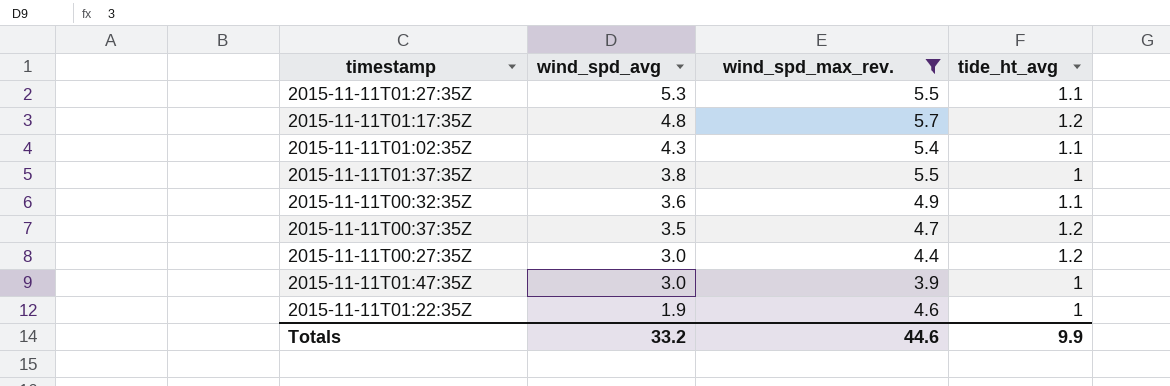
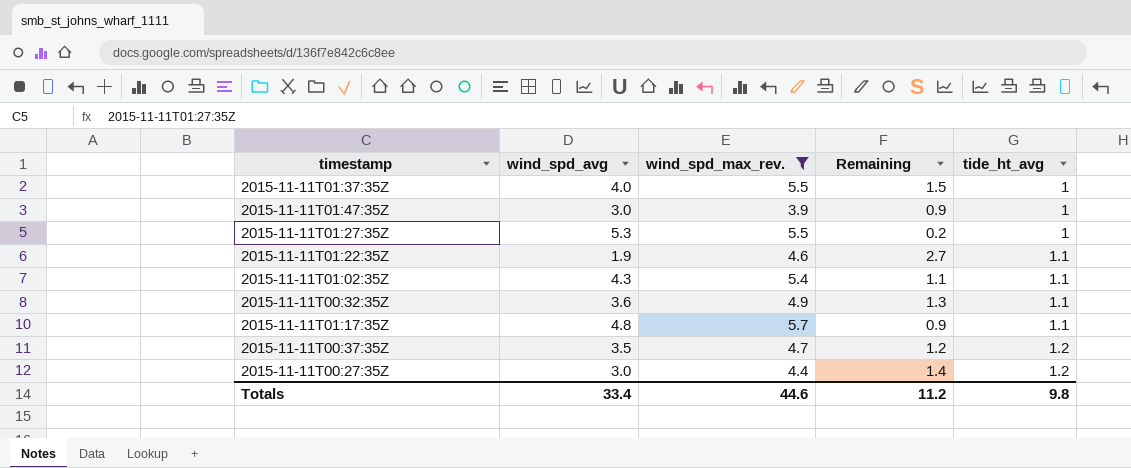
row order: wind_spd_avg descending -> tide_ht_avg ascending
column Remaining | formula: none -> [wind_spd_max_rev.] - [wind_spd_avg]
2015-11-11T01:37:35Z | wind_spd_avg: 3.8 -> 4.0
2015-11-11T01:27:35Z | tide_ht_avg: 1.1 -> 1
2015-11-11T01:22:35Z | tide_ht_avg: 1 -> 1.1
2015-11-11T01:17:35Z | tide_ht_avg: 1.2 -> 1.1
Totals | wind_spd_avg: 33.2 -> 33.4
Totals | tide_ht_avg: 9.9 -> 9.8

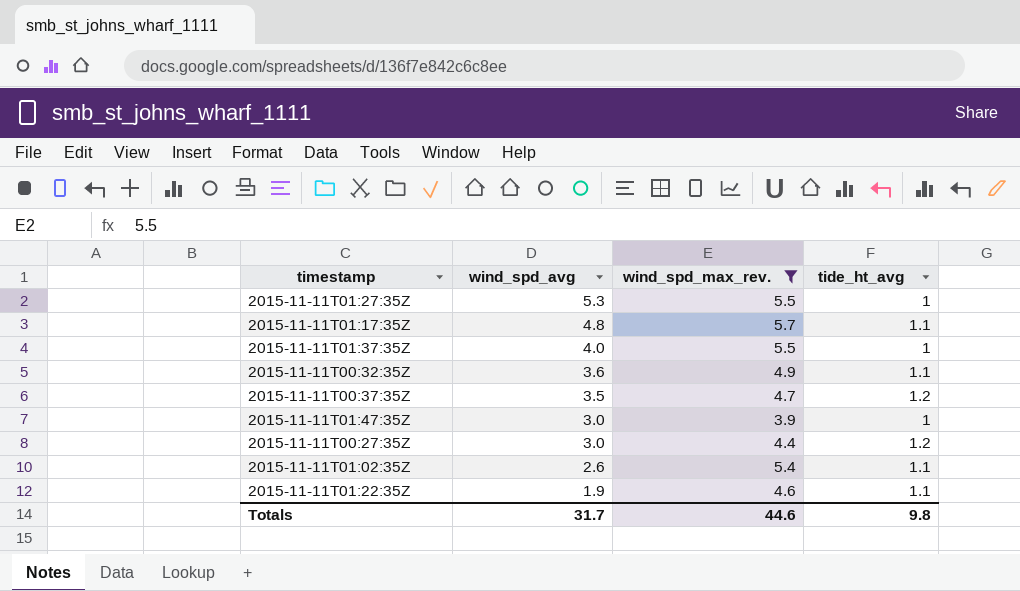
row order: tide_ht_avg ascending -> wind_spd_avg descending
column Remaining | formula: [wind_spd_max_rev.] - [wind_spd_avg] -> none
2015-11-11T01:02:35Z | wind_spd_avg: 4.3 -> 2.6
Totals | wind_spd_avg: 33.4 -> 31.7

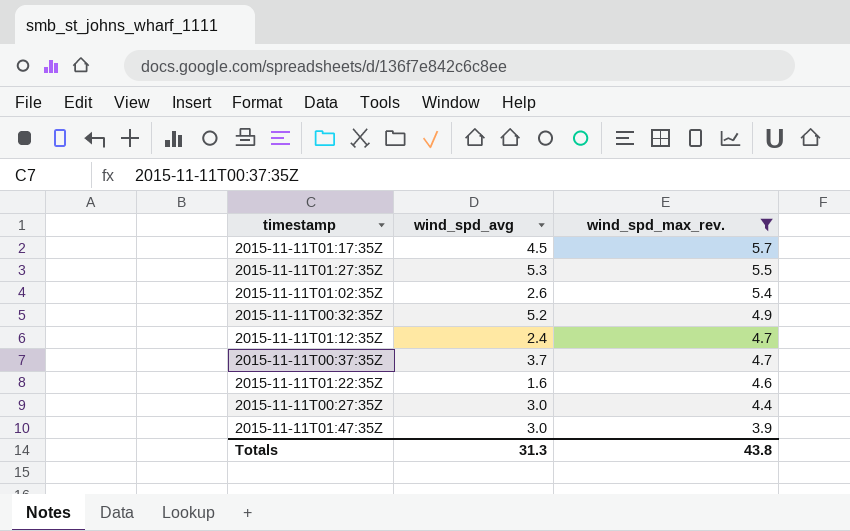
row order: wind_spd_avg descending -> wind_spd_max_rev. descending
column tide_ht_avg | position: 4 -> none
row 2015-11-11T01:37:35Z: 4.0 | 5.5 | 1 -> none
2015-11-11T01:17:35Z | wind_spd_avg: 4.8 -> 4.5
2015-11-11T00:32:35Z | wind_spd_avg: 3.6 -> 5.2
row 2015-11-11T01:12:35Z: none -> 2.4 | 4.7
2015-11-11T00:37:35Z | wind_spd_avg: 3.5 -> 3.7
2015-11-11T01:22:35Z | wind_spd_avg: 1.9 -> 1.6
Totals | wind_spd_avg: 31.7 -> 31.3
Totals | wind_spd_max_rev.: 44.6 -> 43.8

